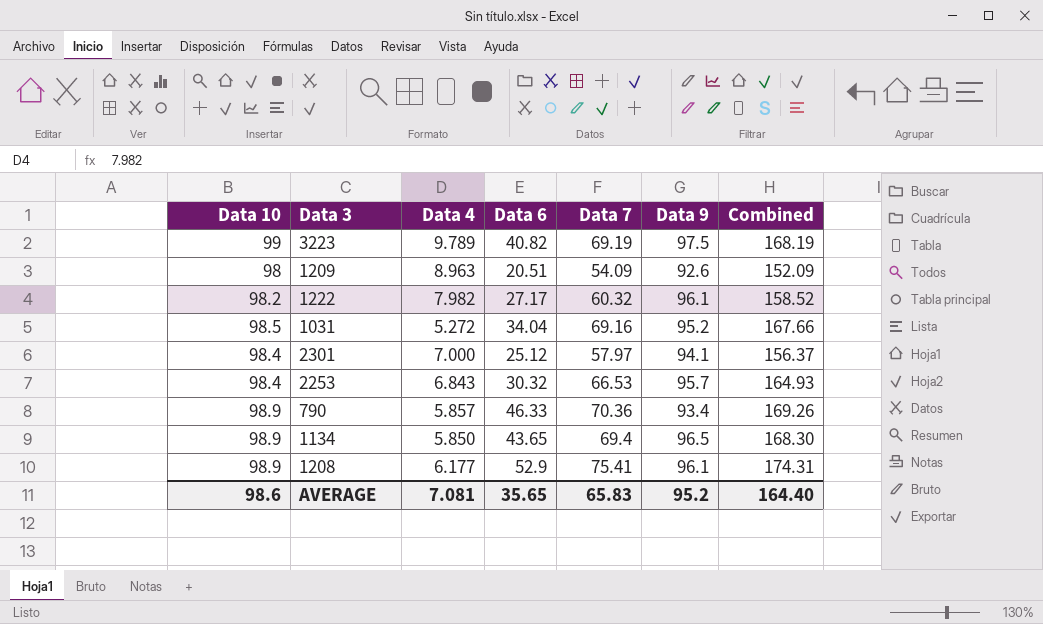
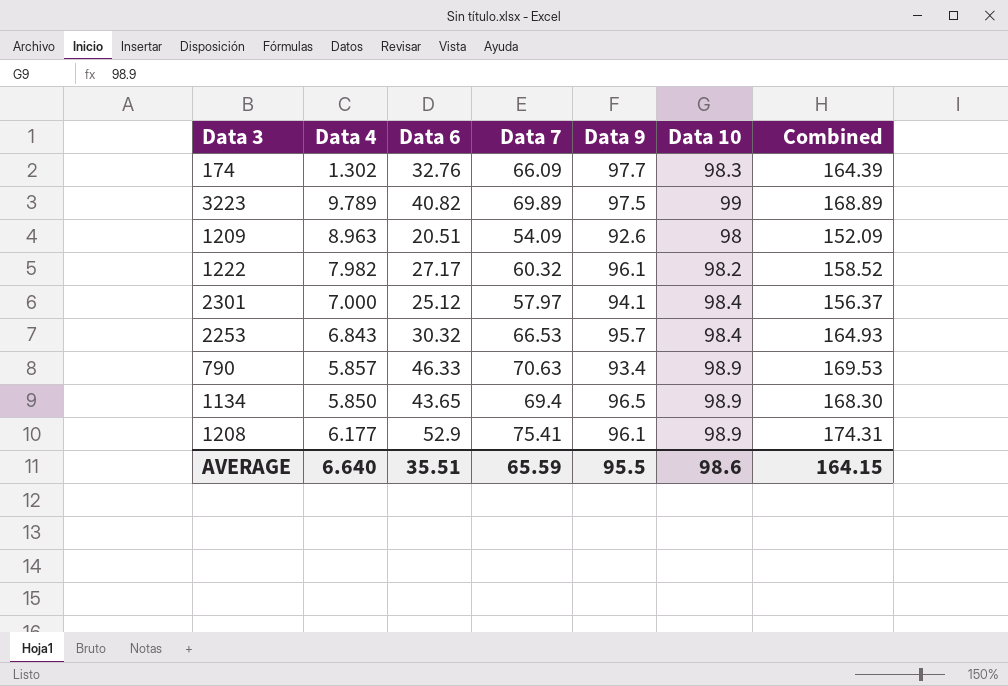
column Data 10 | position: 1 -> 6
row 1031: 98.5 | 5.272 | 34.04 | 69.16 | 95.2 | 167.66 -> none
row 174: none -> 1.302 | 32.76 | 66.09 | 97.7 | 98.3 | 164.39
3223 | Data 7: 69.19 -> 69.89
3223 | Combined: 168.19 -> 168.89
790 | Data 7: 70.36 -> 70.63
790 | Combined: 169.26 -> 169.53
AVERAGE | Data 4: 7.081 -> 6.640
AVERAGE | Data 6: 35.65 -> 35.51
AVERAGE | Data 7: 65.83 -> 65.59
AVERAGE | Data 9: 95.2 -> 95.5
AVERAGE | Combined: 164.40 -> 164.15

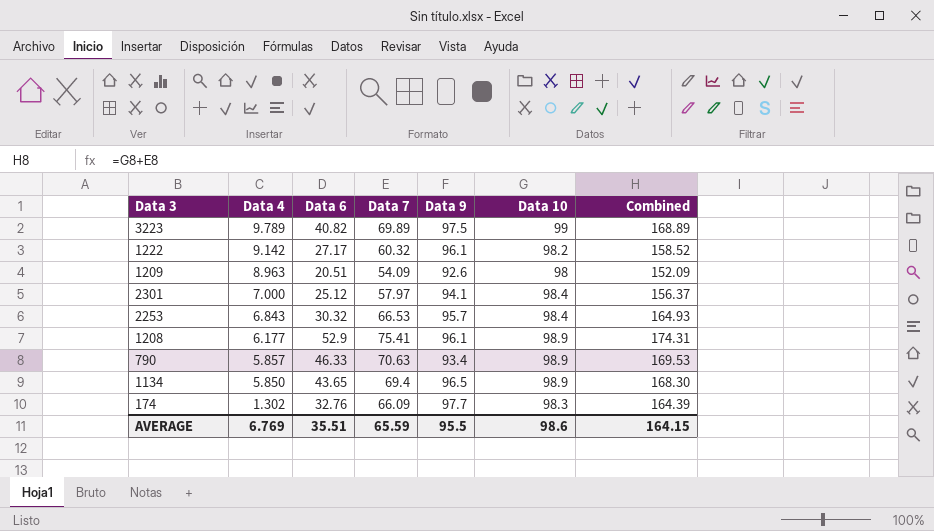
row order: none -> Data 4 descending
1222 | Data 4: 7.982 -> 9.142
AVERAGE | Data 4: 6.640 -> 6.769

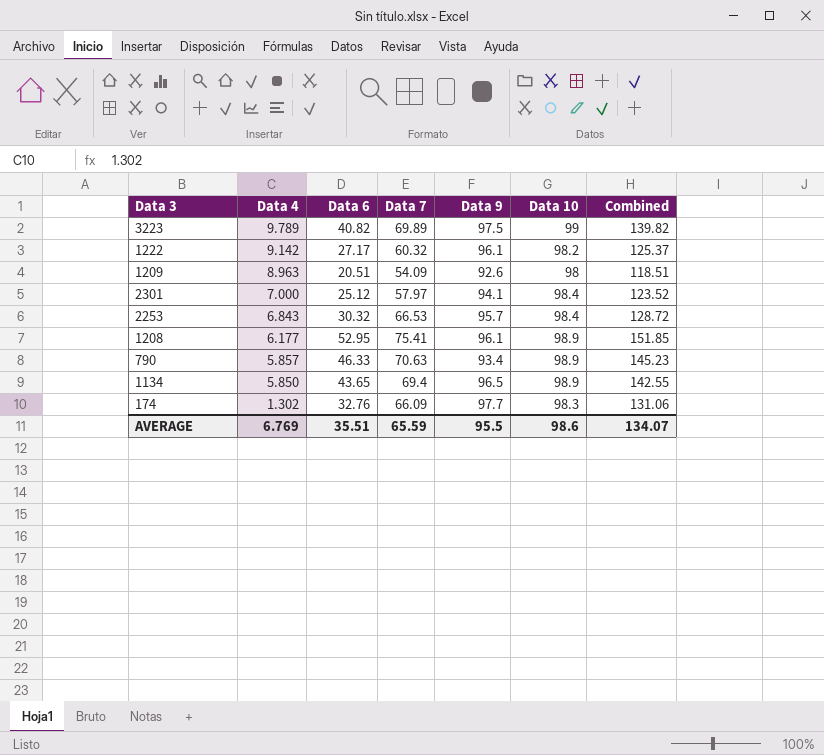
column Combined | formula: [Data 7] + [Data 10] -> [Data 6] + [Data 10]
1208 | Data 6: 52.9 -> 52.95
AVERAGE | Combined: 164.15 -> 134.07

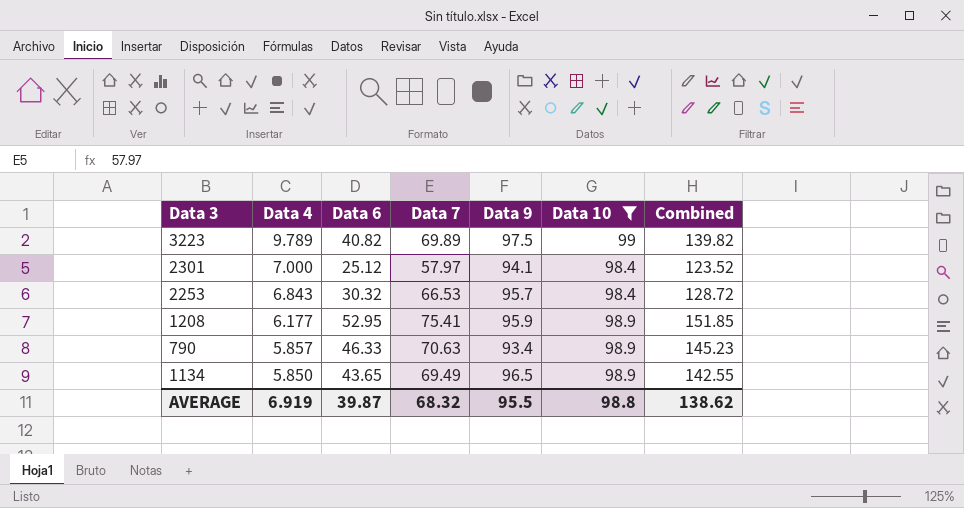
filter: none -> Data 10 >= 98.4
1208 | Data 9: 96.1 -> 95.9
1134 | Data 7: 69.4 -> 69.49
AVERAGE | Data 4: 6.769 -> 6.919
AVERAGE | Data 6: 35.51 -> 39.87
AVERAGE | Data 7: 65.59 -> 68.32
AVERAGE | Data 10: 98.6 -> 98.8
AVERAGE | Combined: 134.07 -> 138.62

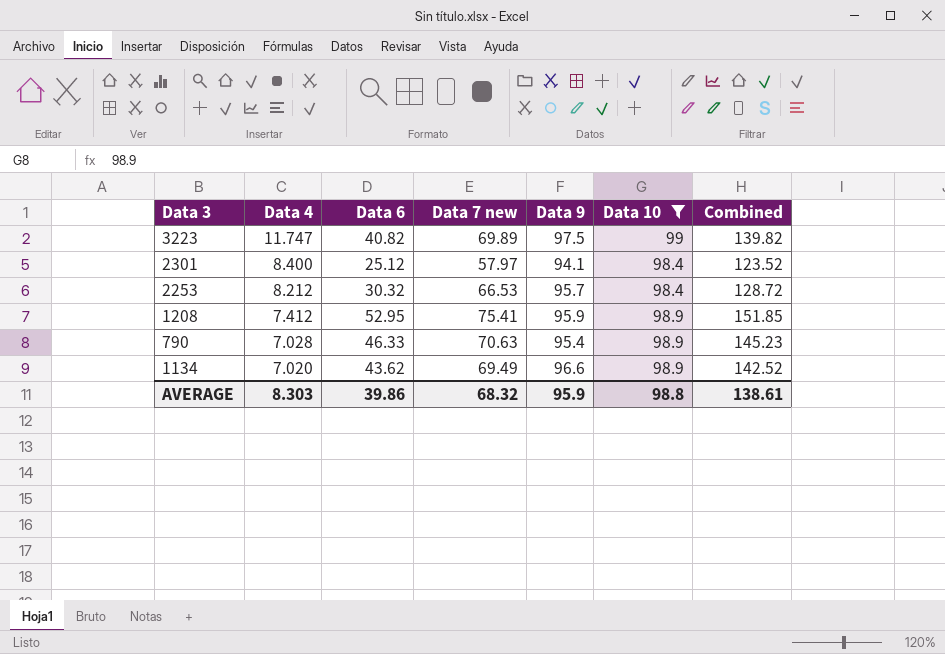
column name: Data 7 -> Data 7 new
3223 | Data 4: 9.789 -> 11.747
2301 | Data 4: 7.000 -> 8.400
2253 | Data 4: 6.843 -> 8.212
1208 | Data 4: 6.177 -> 7.412
790 | Data 4: 5.857 -> 7.028
790 | Data 9: 93.4 -> 95.4
1134 | Data 4: 5.850 -> 7.020
1134 | Data 6: 43.65 -> 43.62
1134 | Data 9: 96.5 -> 96.6
1134 | Combined: 142.55 -> 142.52
AVERAGE | Data 4: 6.919 -> 8.303
AVERAGE | Data 6: 39.87 -> 39.86
AVERAGE | Data 9: 95.5 -> 95.9
AVERAGE | Combined: 138.62 -> 138.61

